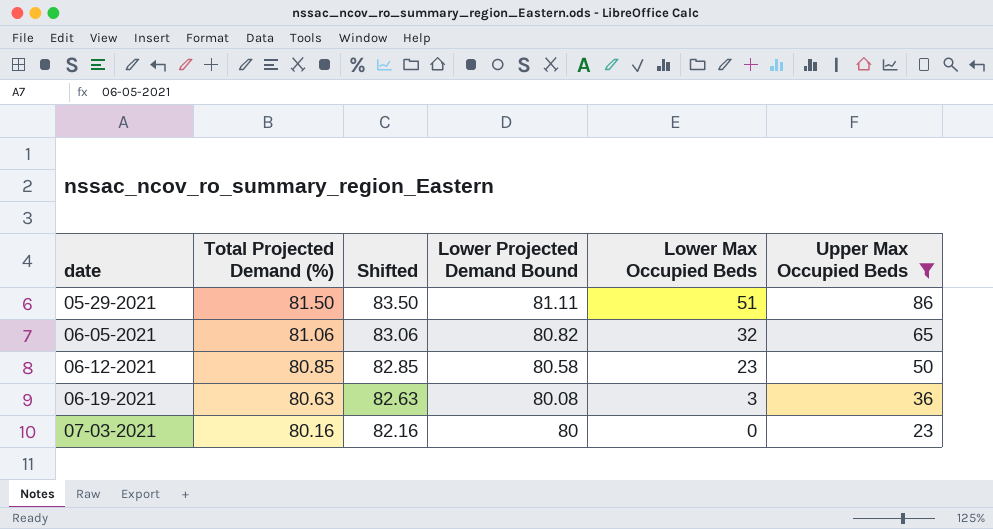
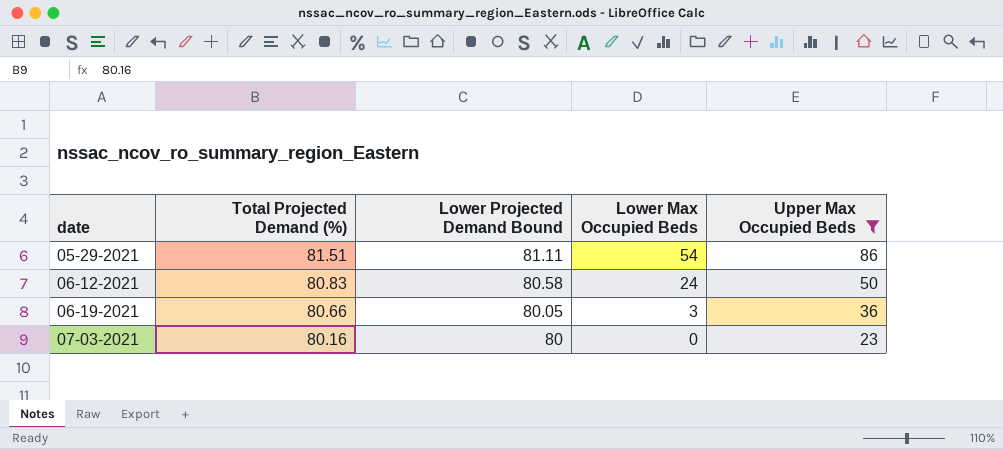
column Shifted | formula: [Total Projected Demand (%)] + 2 -> none
row 06-05-2021: 81.06 | 83.06 | 80.82 | 32 | 65 -> none
05-29-2021 | Total Projected Demand (%): 81.50 -> 81.51
05-29-2021 | Lower Max Occupied Beds: 51 -> 54
06-12-2021 | Total Projected Demand (%): 80.85 -> 80.83
06-12-2021 | Lower Max Occupied Beds: 23 -> 24
06-19-2021 | Total Projected Demand (%): 80.63 -> 80.66
06-19-2021 | Lower Projected Demand Bound: 80.08 -> 80.05

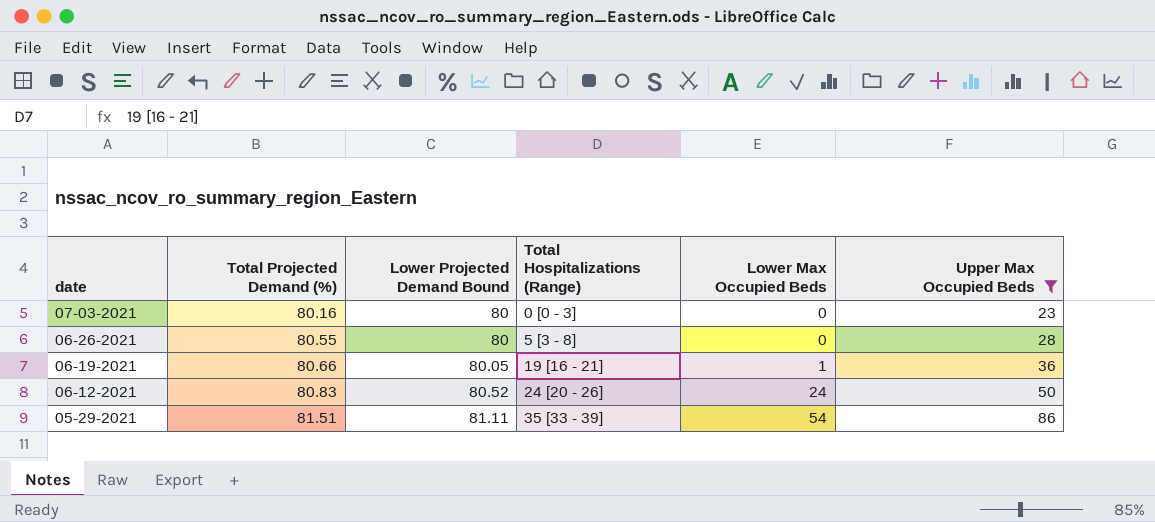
row order: date ascending -> date descending
column Total Hospitalizations (Range) | position: none -> 4
row 06-26-2021: none -> 80.55 | 80 | 5 [3 - 8] | 0 | 28
06-19-2021 | Lower Max Occupied Beds: 3 -> 1
06-12-2021 | Lower Projected Demand Bound: 80.58 -> 80.52

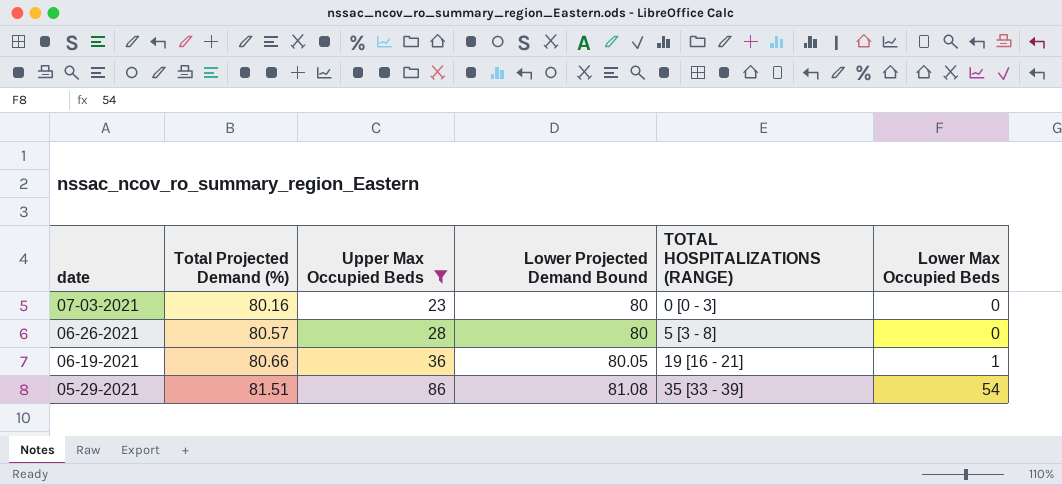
column Upper Max Occupied Beds | position: 6 -> 3
column name: Total Hospitalizations (Range) -> TOTAL HOSPITALIZATIONS (RANGE)
row 06-12-2021: 80.83 | 80.52 | 24 [20 - 26] | 24 | 50 -> none
06-26-2021 | Total Projected Demand (%): 80.55 -> 80.57
05-29-2021 | Lower Projected Demand Bound: 81.11 -> 81.08

